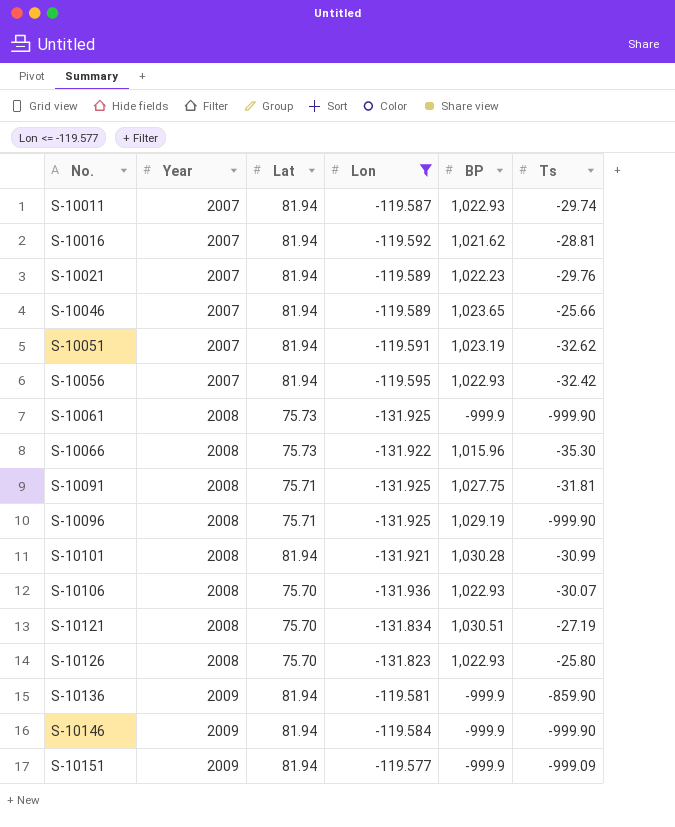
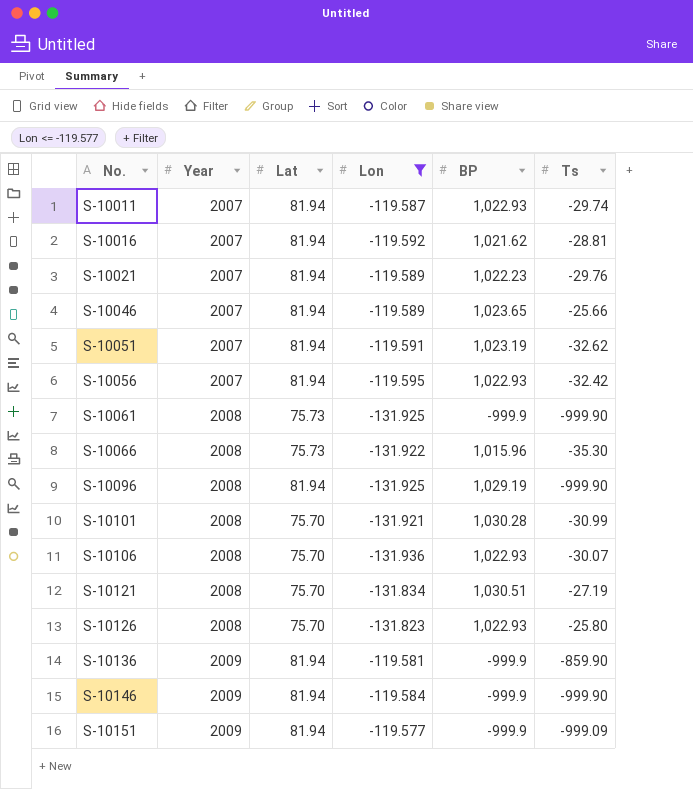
row S-10091: 2008 | 75.71 | -131.925 | 1,027.75 | -31.81 -> none
S-10096 | Lat: 75.71 -> 81.94
S-10101 | Lat: 81.94 -> 75.70

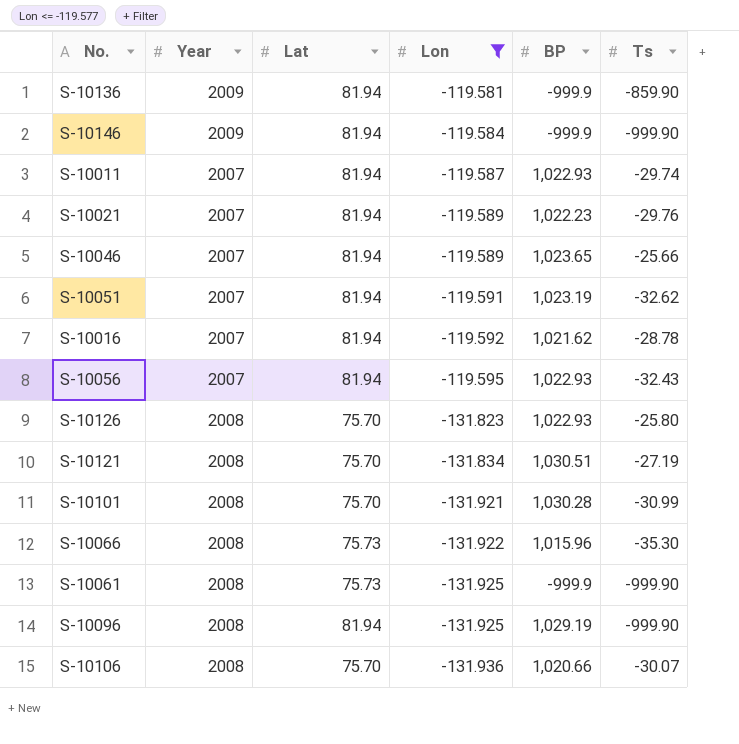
row order: No. ascending -> Lon descending
row S-10151: 2009 | 81.94 | -119.577 | -999.9 | -999.09 -> none
S-10016 | Ts: -28.81 -> -28.78
S-10056 | Ts: -32.42 -> -32.43
S-10106 | BP: 1,022.93 -> 1,020.66

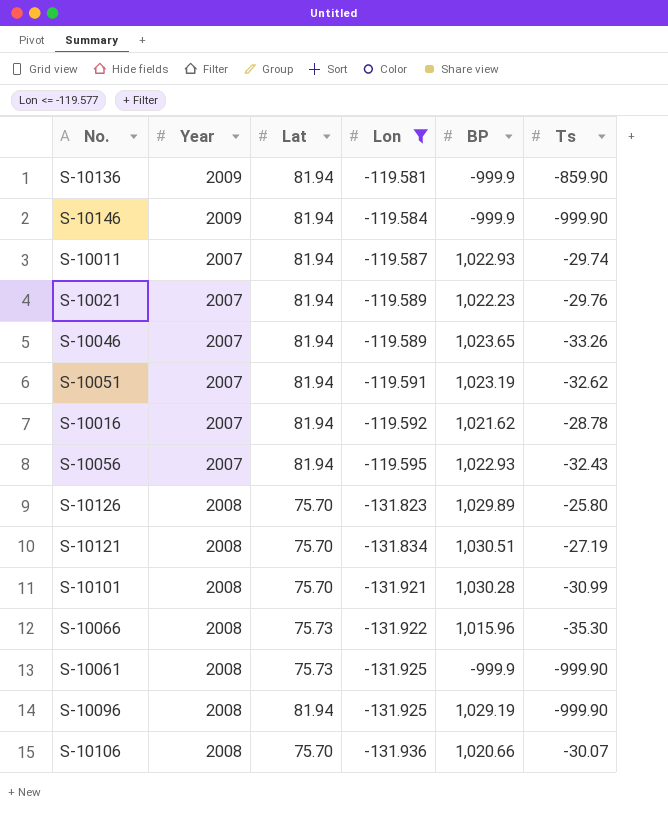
S-10046 | Ts: -25.66 -> -33.26
S-10126 | BP: 1,022.93 -> 1,029.89

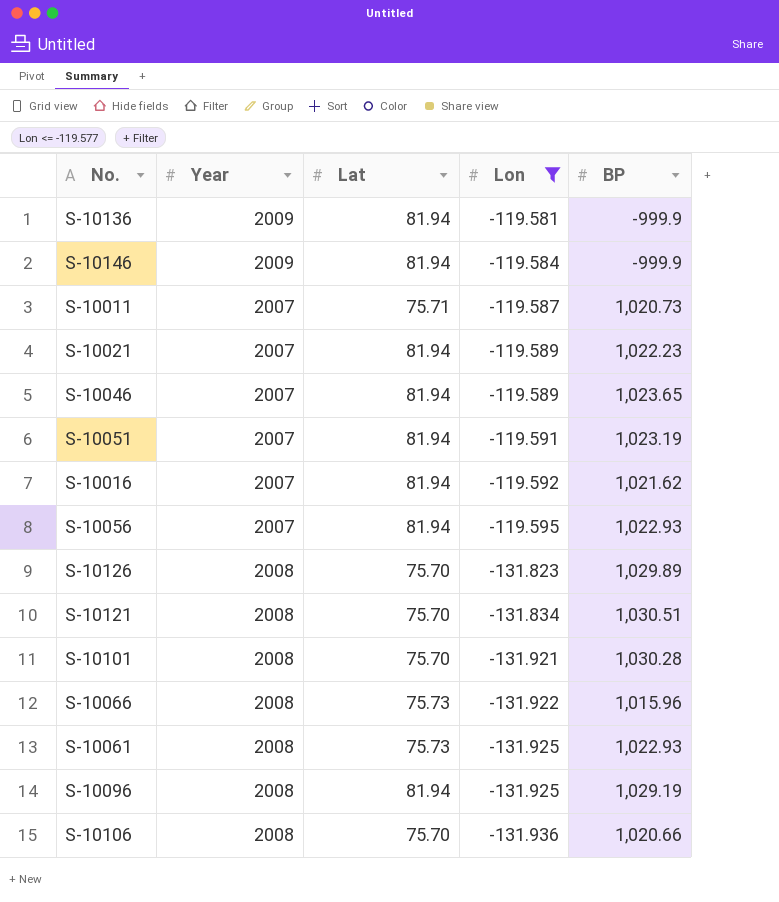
column Ts | position: 6 -> none
S-10011 | Lat: 81.94 -> 75.71
S-10011 | BP: 1,022.93 -> 1,020.73
S-10061 | BP: -999.9 -> 1,022.93

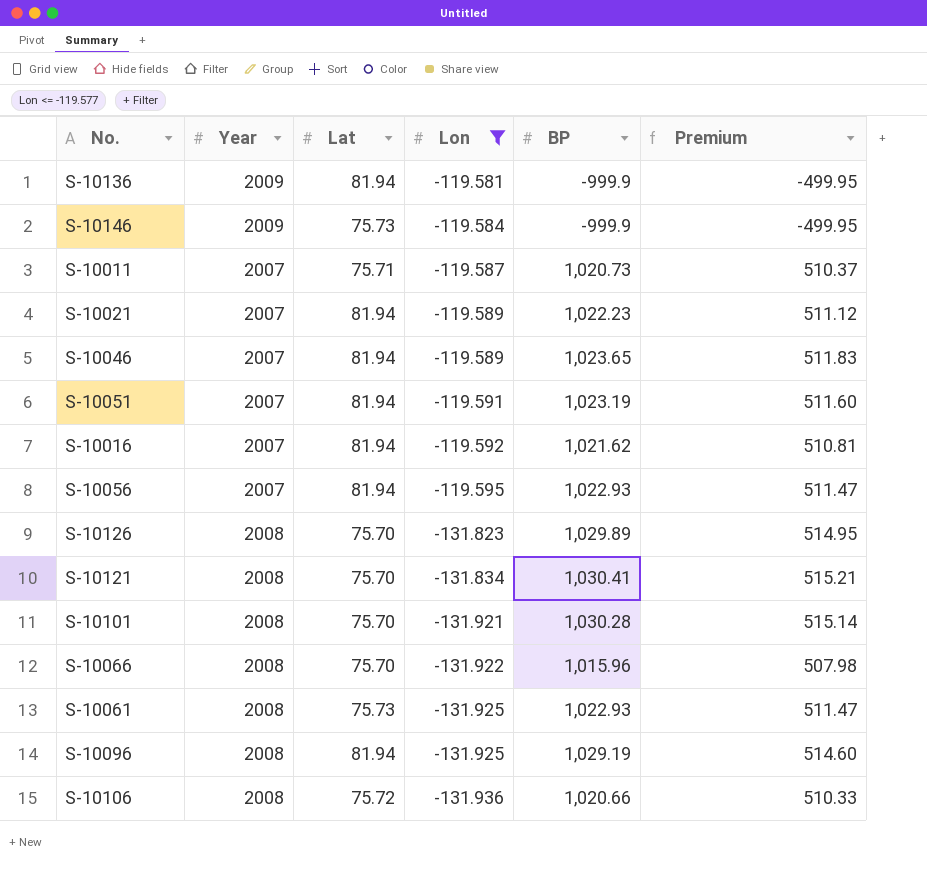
column Premium | formula: none -> [BP] * 0.5
S-10146 | Lat: 81.94 -> 75.73
S-10121 | BP: 1,030.51 -> 1,030.41
S-10066 | Lat: 75.73 -> 75.70
S-10106 | Lat: 75.70 -> 75.72

